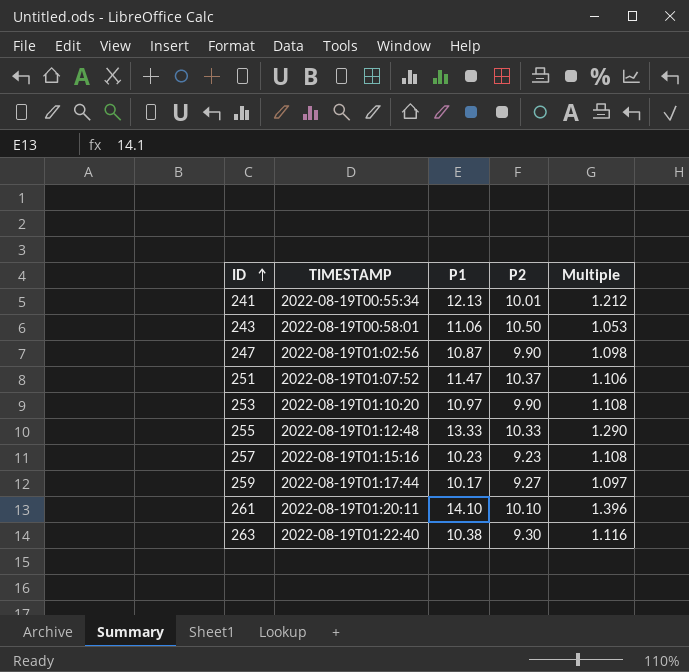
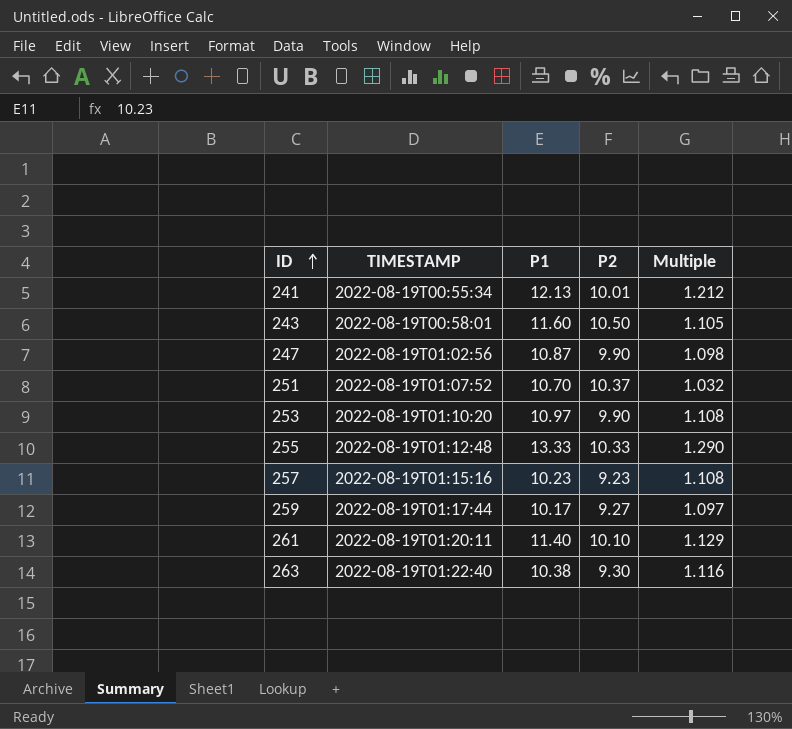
243 | P1: 11.06 -> 11.60
243 | Multiple: 1.053 -> 1.105
251 | P1: 11.47 -> 10.70
251 | Multiple: 1.106 -> 1.032
261 | P1: 14.10 -> 11.40
261 | Multiple: 1.396 -> 1.129

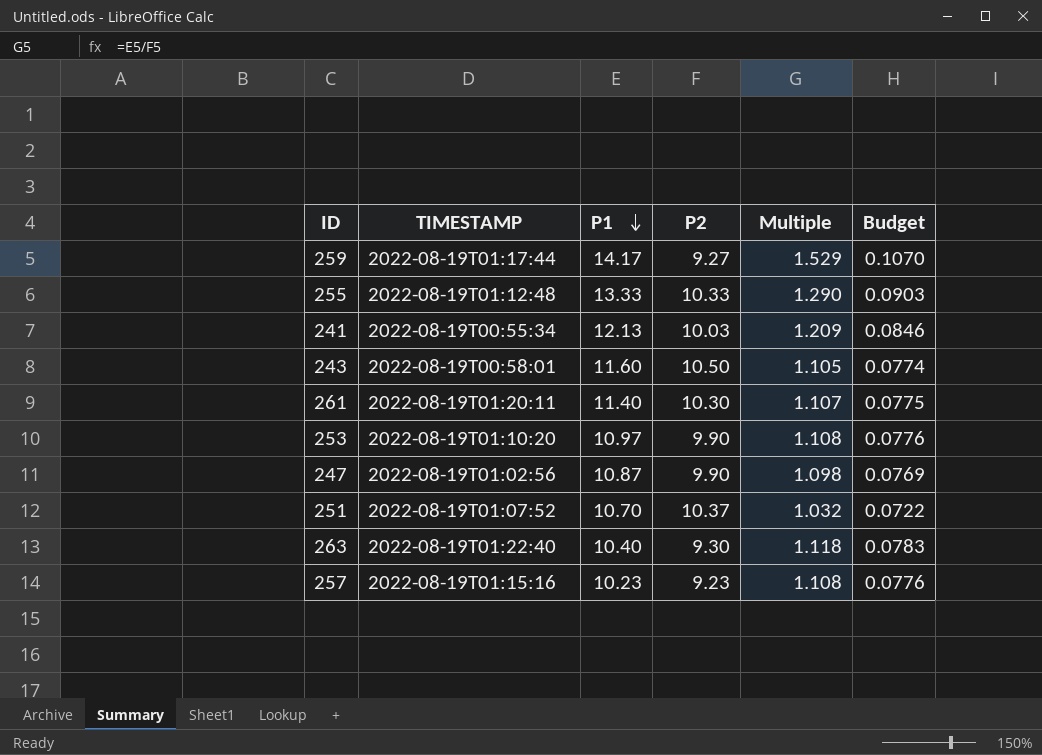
row order: ID ascending -> P1 descending
column Budget | formula: none -> [Multiple] * 0.07
259 | P1: 10.17 -> 14.17
259 | Multiple: 1.097 -> 1.529
241 | P2: 10.01 -> 10.03
241 | Multiple: 1.212 -> 1.209
261 | P2: 10.10 -> 10.30
261 | Multiple: 1.129 -> 1.107
263 | P1: 10.38 -> 10.40
263 | Multiple: 1.116 -> 1.118

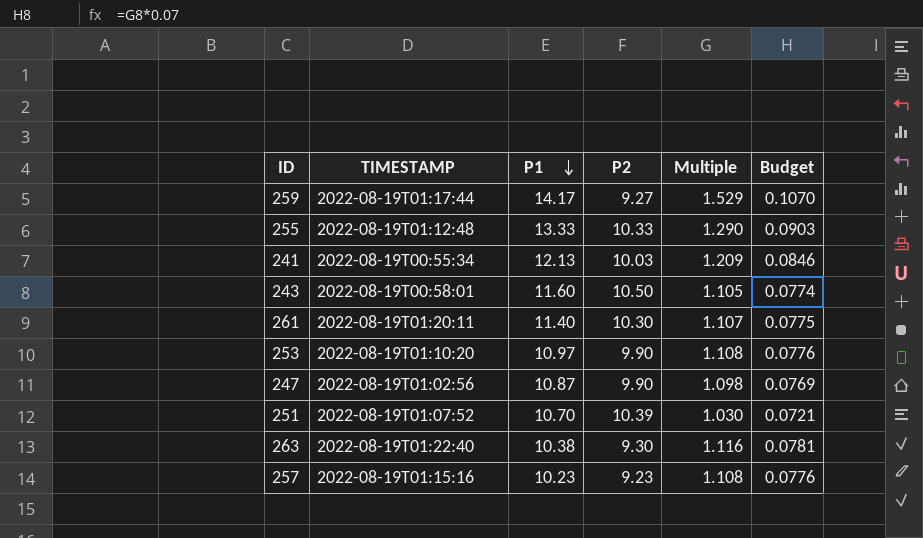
251 | P2: 10.37 -> 10.39
251 | Multiple: 1.032 -> 1.030
251 | Budget: 0.0722 -> 0.0721
263 | P1: 10.40 -> 10.38
263 | Multiple: 1.118 -> 1.116
263 | Budget: 0.0783 -> 0.0781

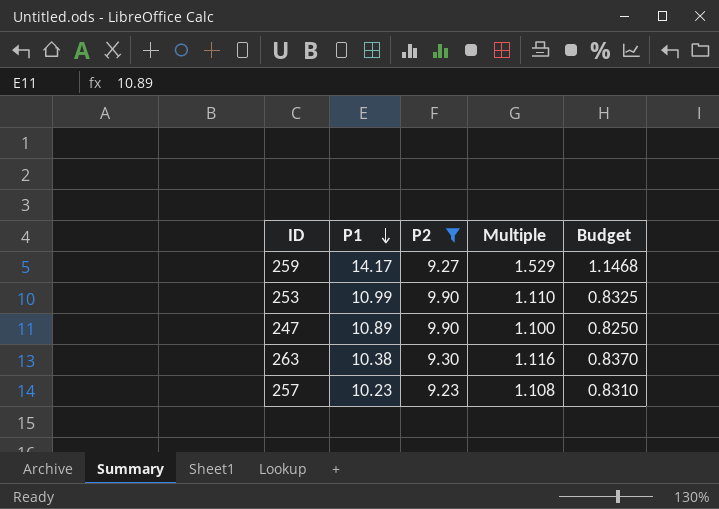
filter: none -> P2 <= 9.90
column TIMESTAMP | position: 2 -> none
column Budget | formula: [Multiple] * 0.07 -> [Multiple] * 0.75
253 | P1: 10.97 -> 10.99
253 | Multiple: 1.108 -> 1.110
247 | P1: 10.87 -> 10.89
247 | Multiple: 1.098 -> 1.100

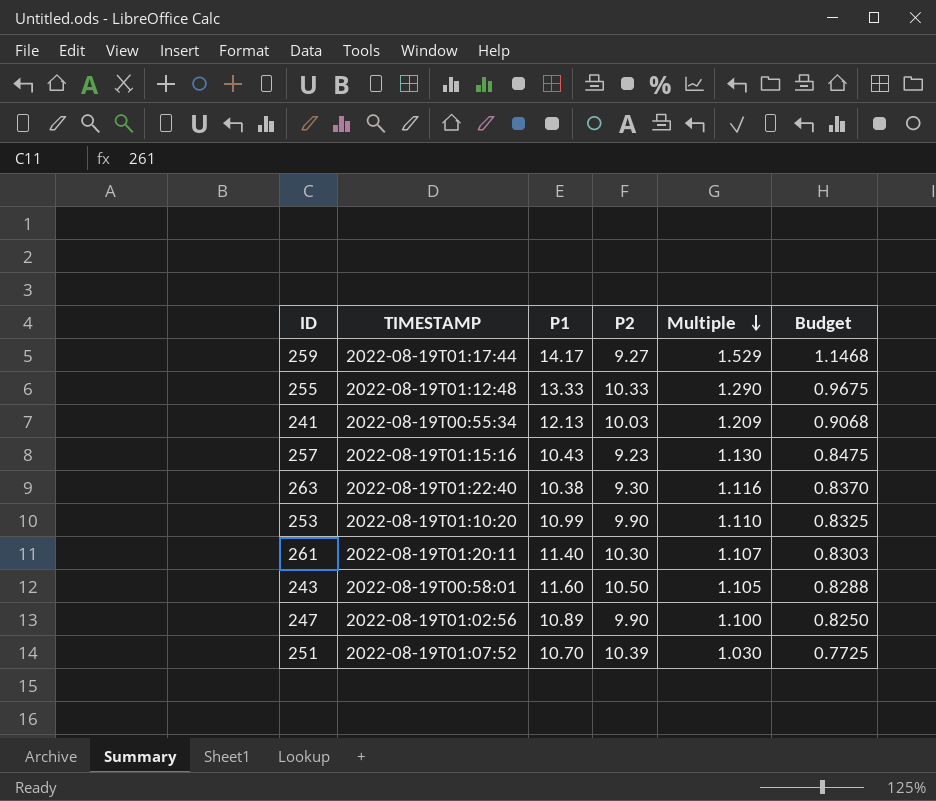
filter: P2 <= 9.90 -> none
row order: P1 descending -> Multiple descending
column TIMESTAMP | position: none -> 2
257 | P1: 10.23 -> 10.43
257 | Multiple: 1.108 -> 1.130
257 | Budget: 0.8310 -> 0.8475

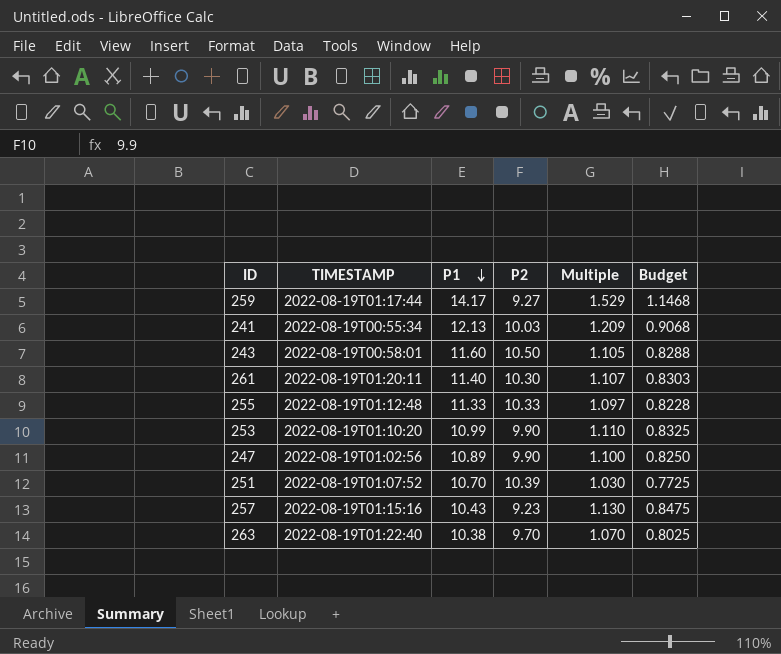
row order: Multiple descending -> P1 descending
255 | P1: 13.33 -> 11.33
255 | Multiple: 1.290 -> 1.097
255 | Budget: 0.9675 -> 0.8228
263 | P2: 9.30 -> 9.70
263 | Multiple: 1.116 -> 1.070
263 | Budget: 0.8370 -> 0.8025

